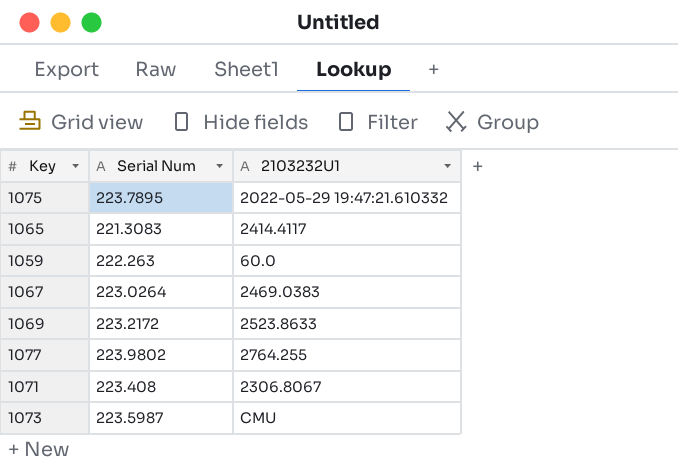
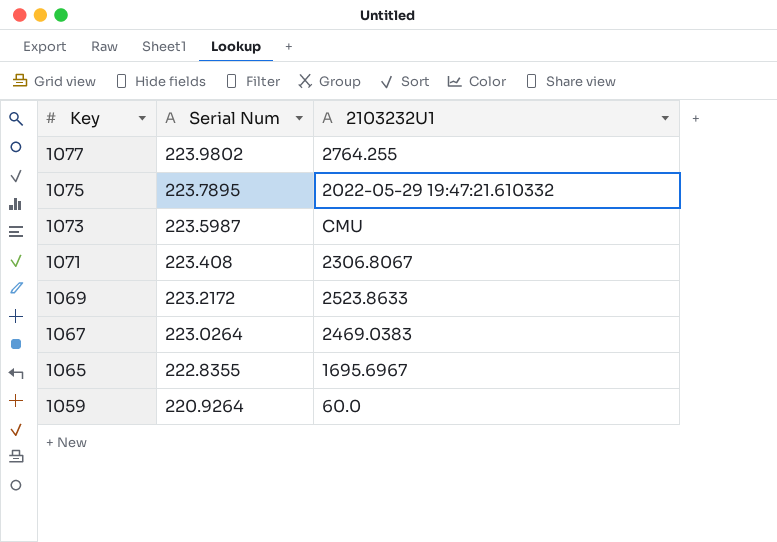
row order: none -> Key descending
1065 | Serial Num: 221.3083 -> 222.8355
1065 | 2103232U1: 2414.4117 -> 1695.6967
1059 | Serial Num: 222.263 -> 220.9264

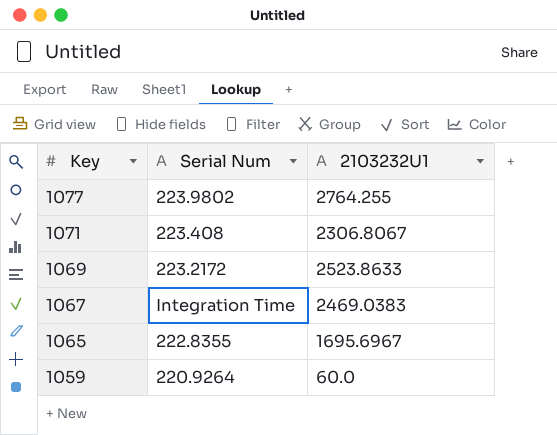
row 1075: 223.7895 | 2022-05-29 19:47:21.610332 -> none
row 1073: 223.5987 | CMU -> none
1067 | Serial Num: 223.0264 -> Integration Time

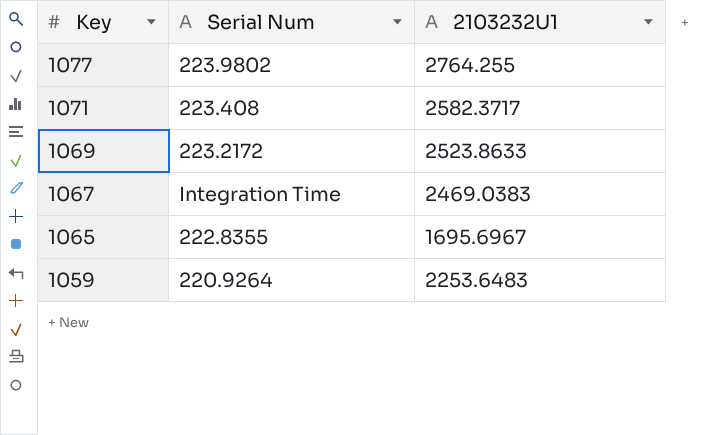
1071 | 2103232U1: 2306.8067 -> 2582.3717
1059 | 2103232U1: 60.0 -> 2253.6483

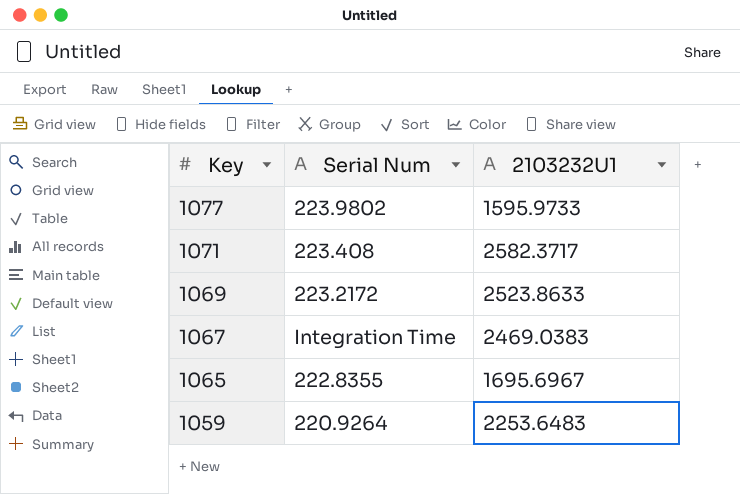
1077 | 2103232U1: 2764.255 -> 1595.9733

